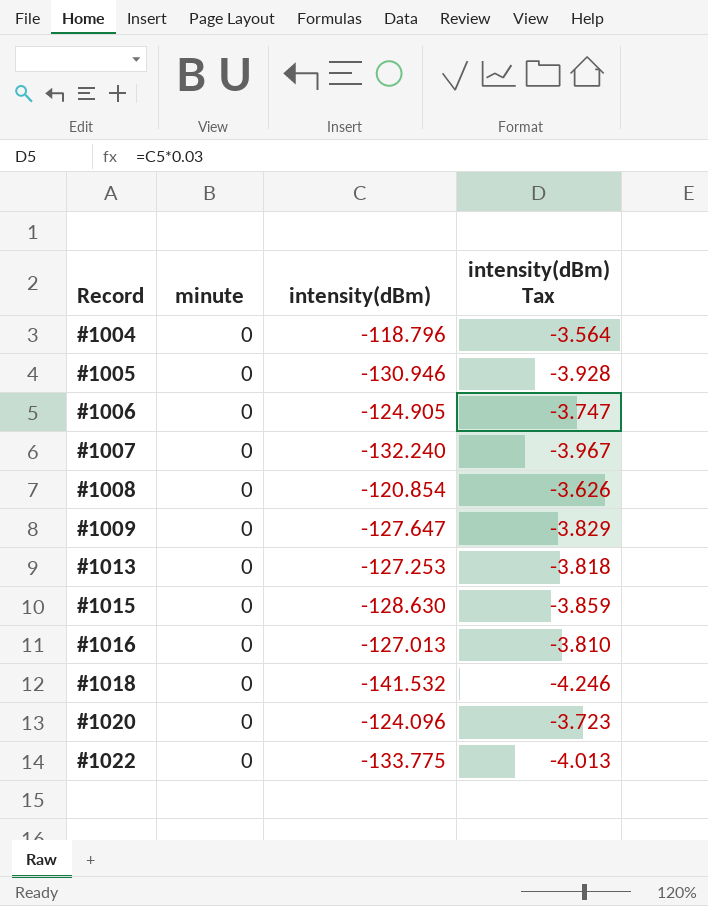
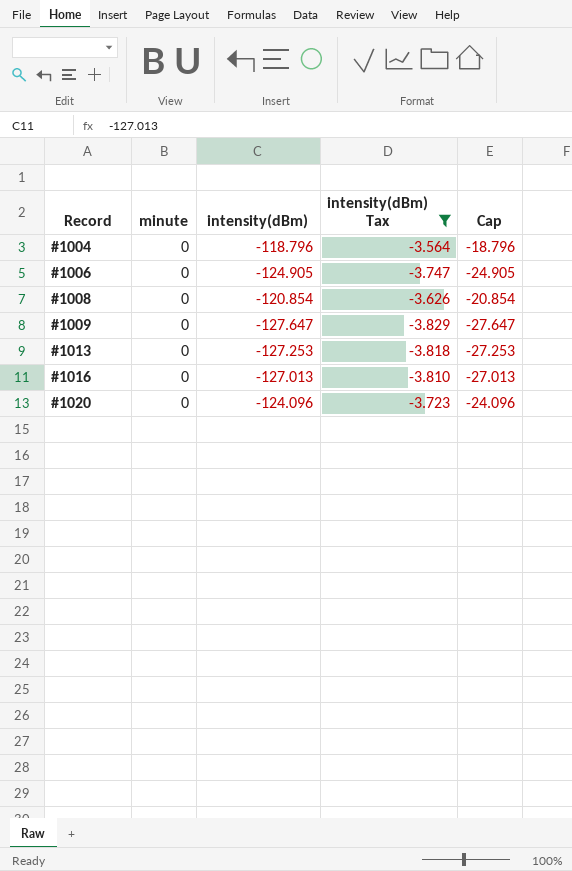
filter: none -> intensity(dBm) Tax >= -3.829
column Cap | formula: none -> [intensity(dBm)] + 100

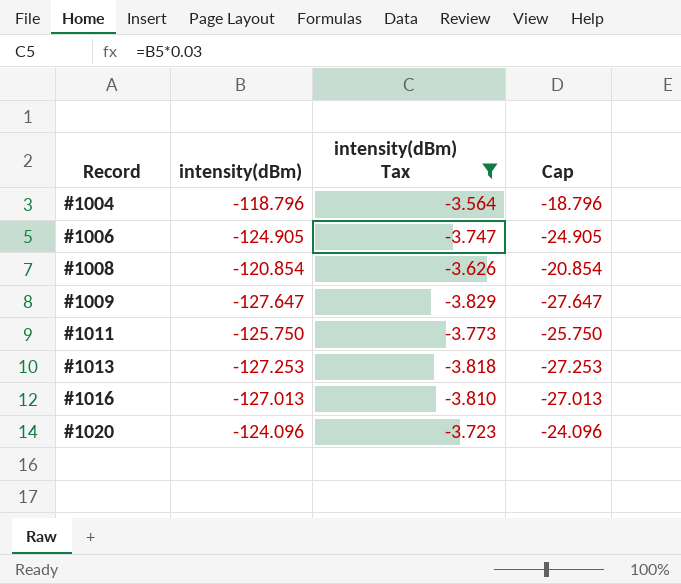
column minute | position: 2 -> none
row #1011: none -> -125.750 | -3.773 | -25.750

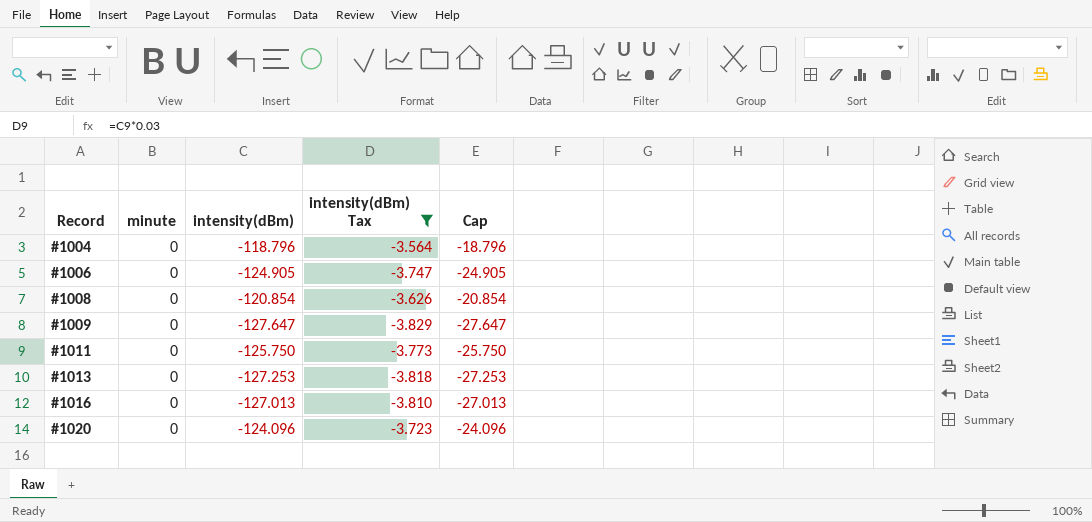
column minute | position: none -> 2

